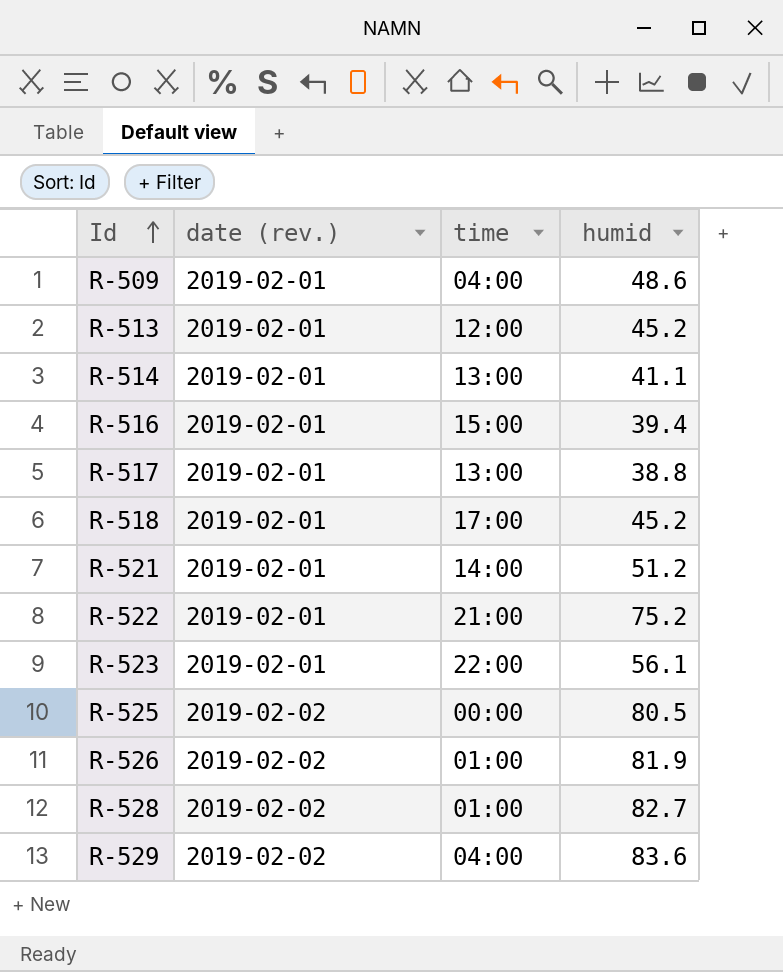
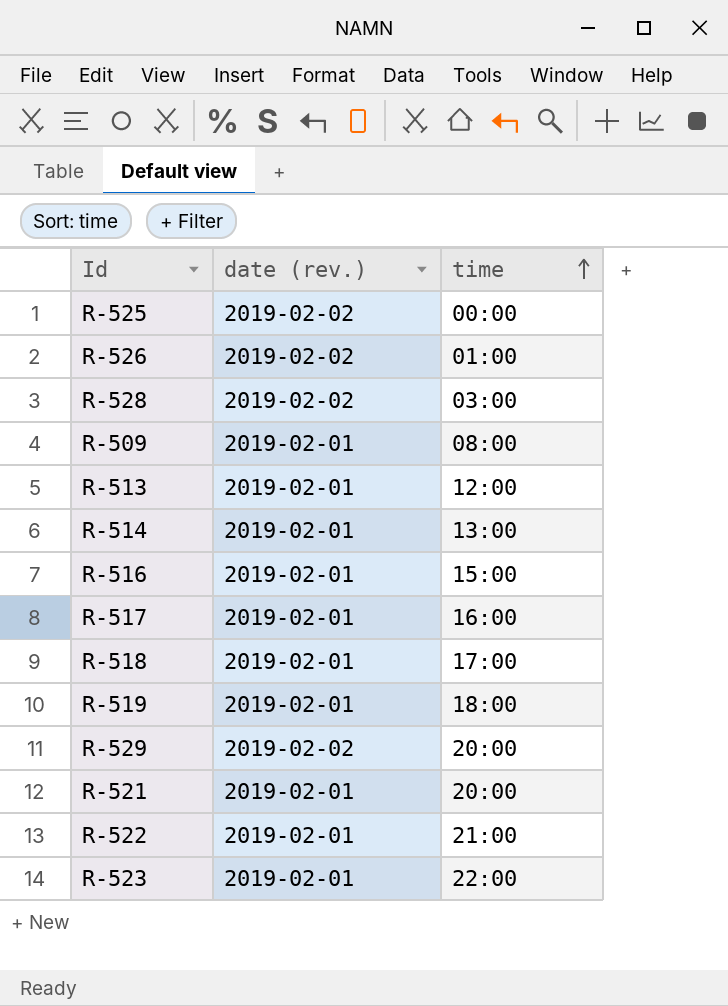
row order: Id ascending -> time ascending
column humid | position: 4 -> none
R-528 | time: 01:00 -> 03:00
R-509 | time: 04:00 -> 08:00
R-517 | time: 13:00 -> 16:00
row R-519: none -> 2019-02-01 | 18:00
R-529 | time: 04:00 -> 20:00
R-521 | time: 14:00 -> 20:00

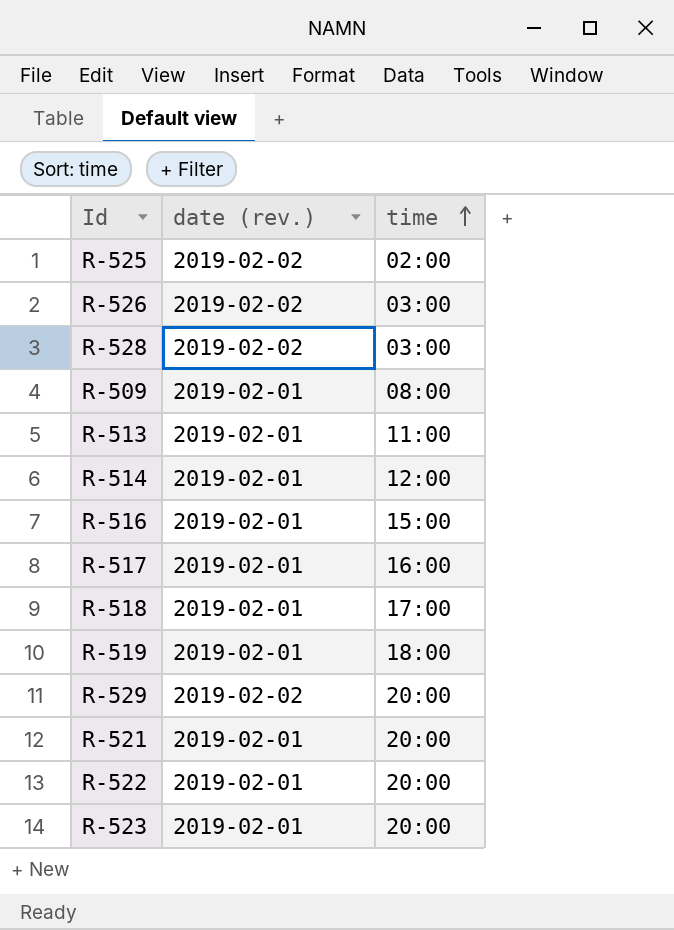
R-525 | time: 00:00 -> 02:00
R-526 | time: 01:00 -> 03:00
R-513 | time: 12:00 -> 11:00
R-514 | time: 13:00 -> 12:00
R-522 | time: 21:00 -> 20:00
R-523 | time: 22:00 -> 20:00

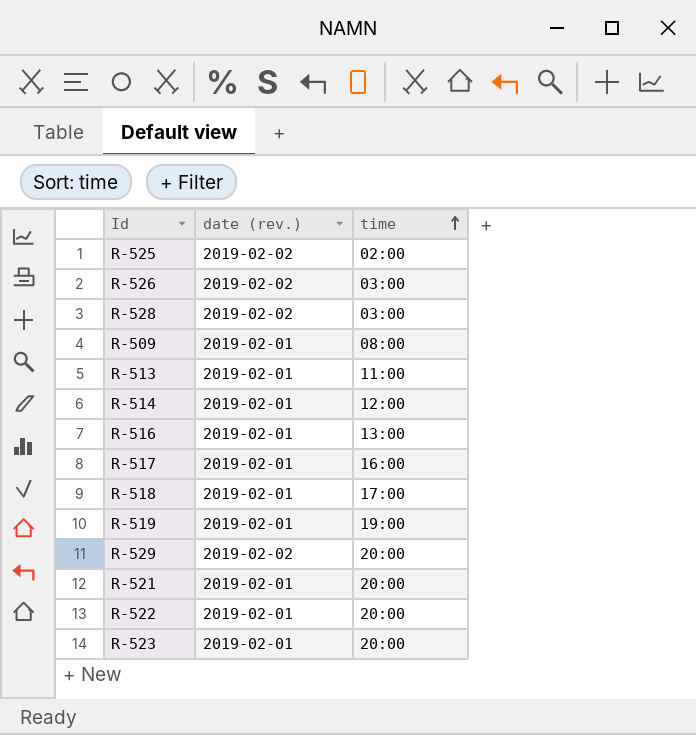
R-516 | time: 15:00 -> 13:00
R-519 | time: 18:00 -> 19:00

